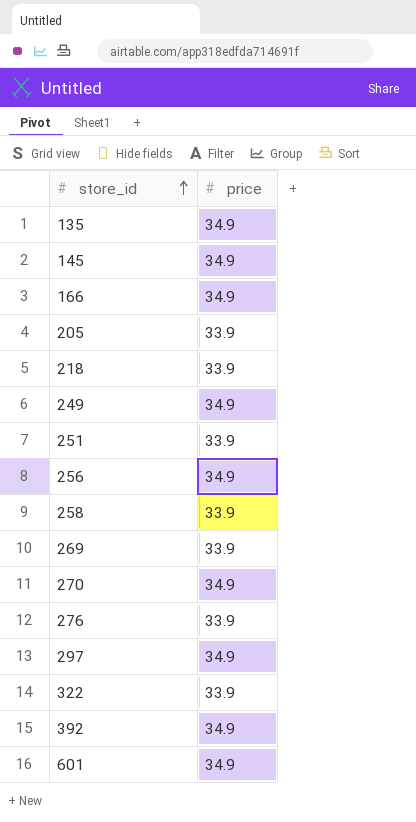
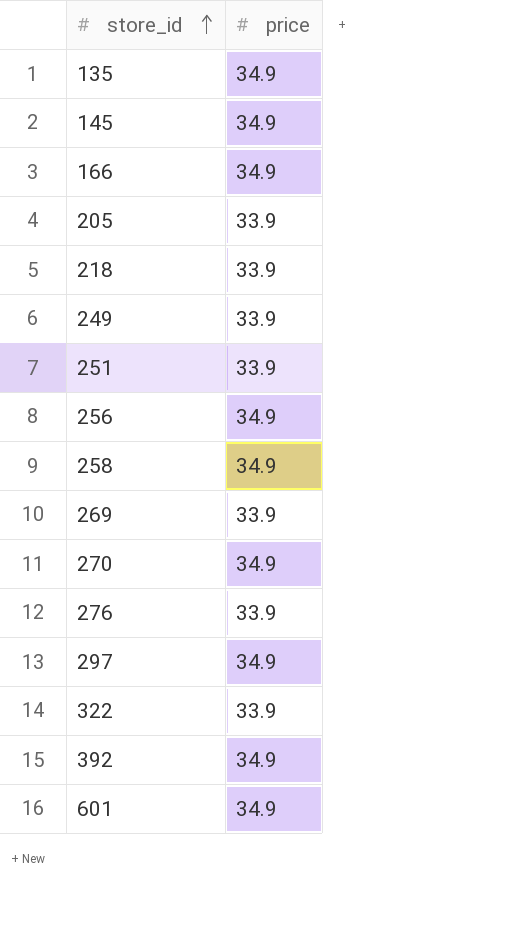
249 | price: 34.9 -> 33.9
258 | price: 33.9 -> 34.9

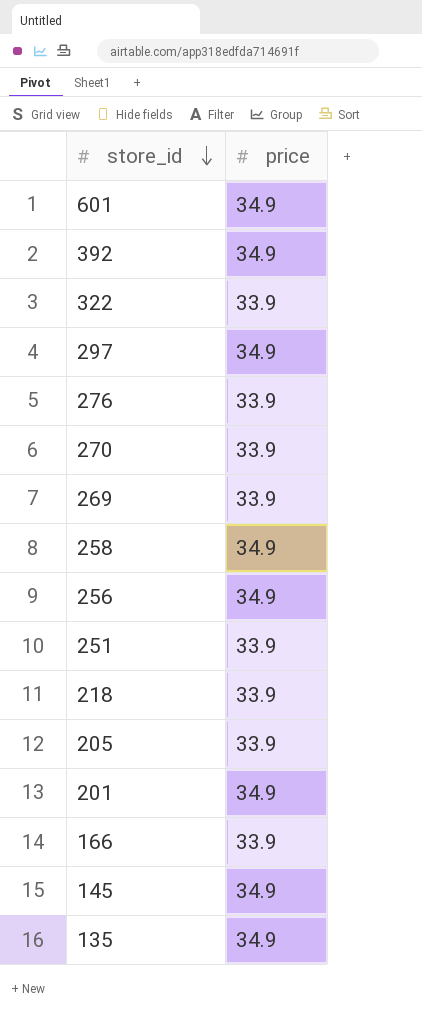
row order: store_id ascending -> store_id descending
row 249: 33.9 -> none
270 | price: 34.9 -> 33.9
row 201: none -> 34.9
166 | price: 34.9 -> 33.9

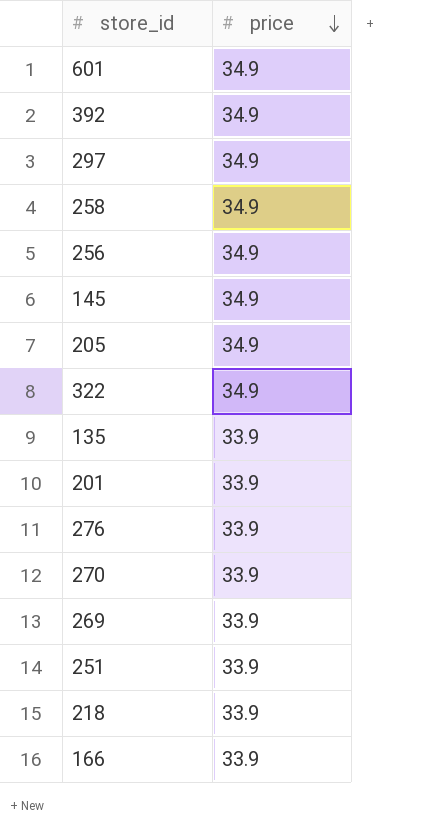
row order: store_id descending -> price descending
205 | price: 33.9 -> 34.9
322 | price: 33.9 -> 34.9
135 | price: 34.9 -> 33.9
201 | price: 34.9 -> 33.9

